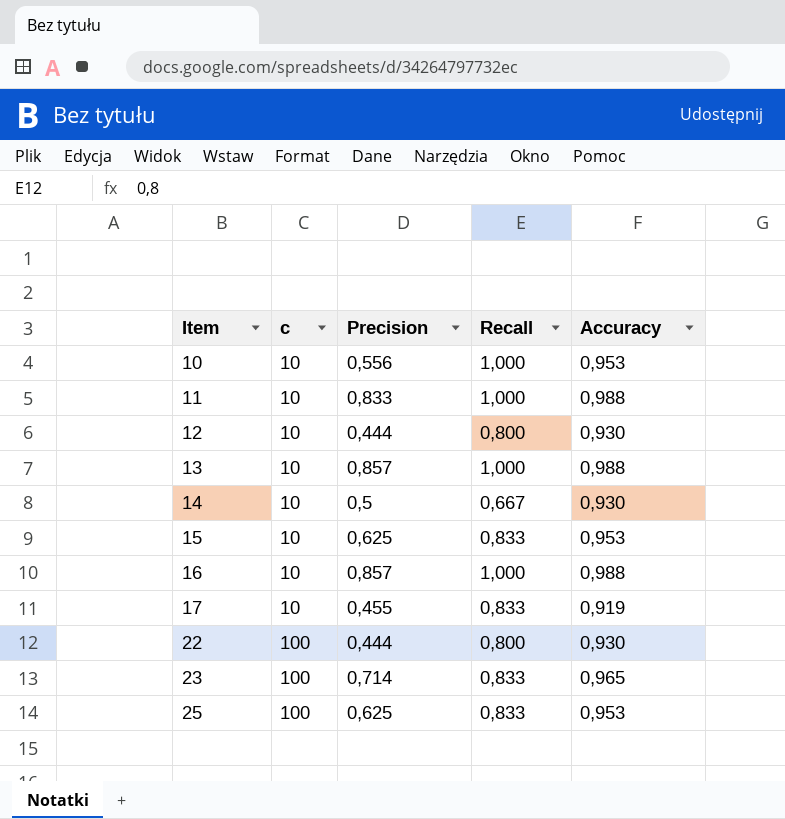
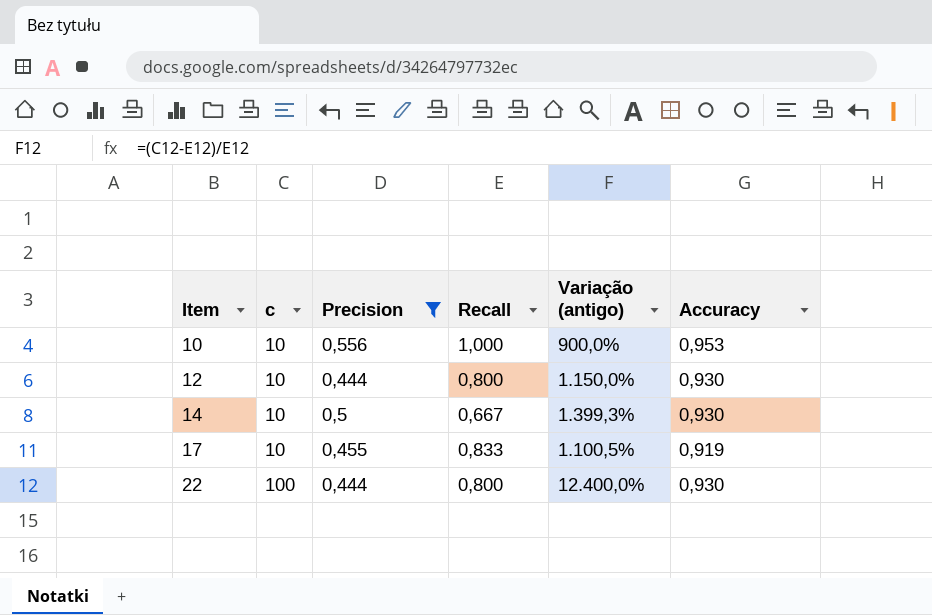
filter: none -> Precision <= 0,556
column Variação (antigo) | formula: none -> ([c] - [Recall]) / [Recall]

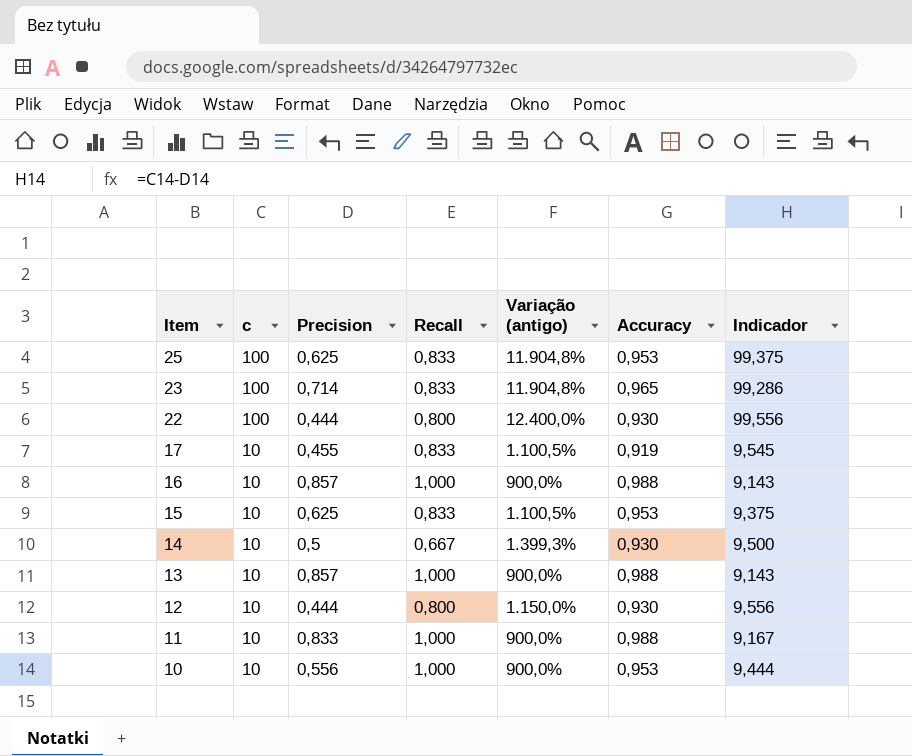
filter: Precision <= 0,556 -> none
row order: Item ascending -> Item descending
column Indicador | formula: none -> [c] - [Precision]

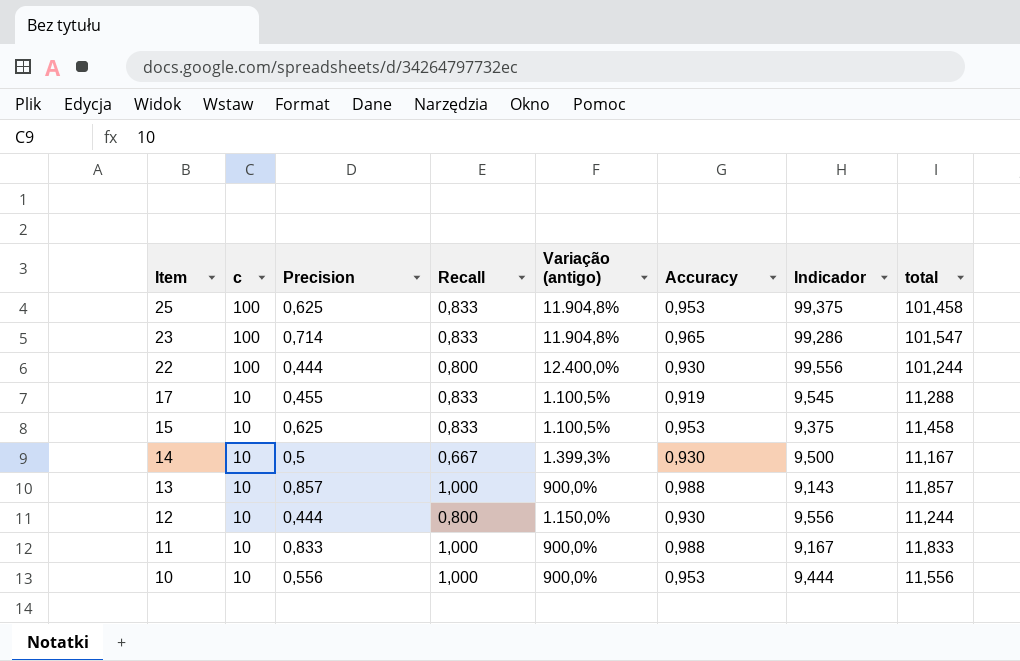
column total | formula: none -> [c] + [Precision] + [Recall]
row 16: 10 | 0,857 | 1,000 | 900,0% | 0,988 | 9,143 -> none

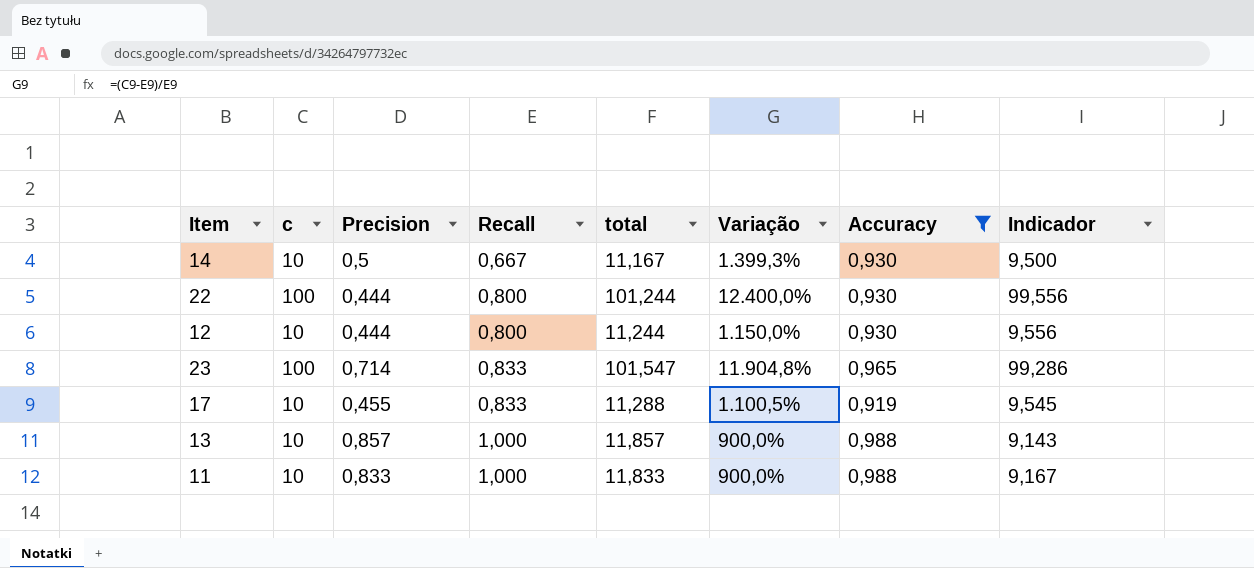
filter: none -> Accuracy != 0,953
row order: Item descending -> Recall ascending
column total | position: 8 -> 5
column name: Variação (antigo) -> Variação

